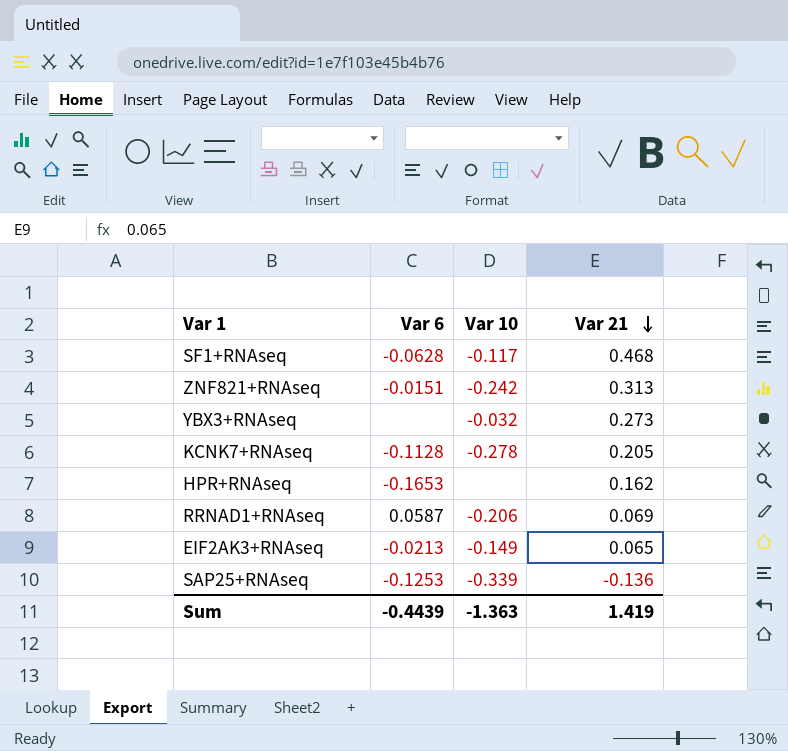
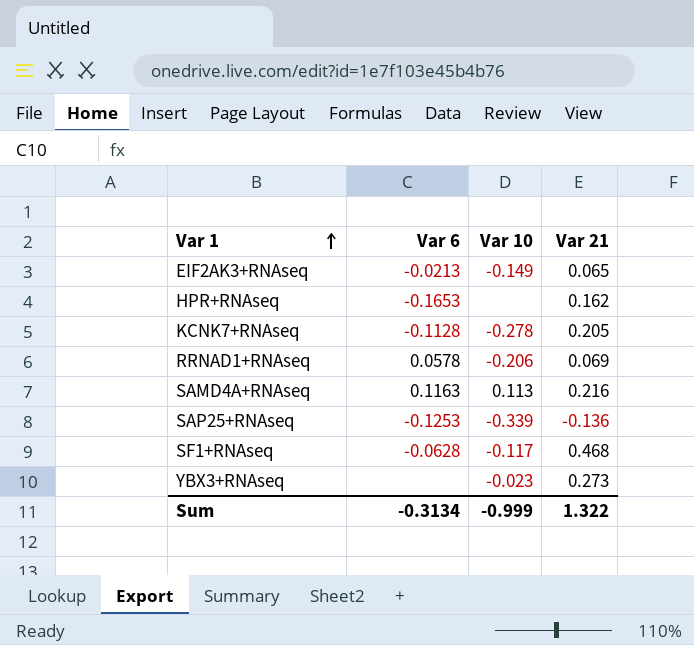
row order: Var 21 descending -> Var 1 ascending
row ZNF821+RNAseq: -0.0151 | -0.242 | 0.313 -> none
RRNAD1+RNAseq | Var 6: 0.0587 -> 0.0578
row SAMD4A+RNAseq: none -> 0.1163 | 0.113 | 0.216
YBX3+RNAseq | Var 10: -0.032 -> -0.023
Sum | Var 6: -0.4439 -> -0.3134
Sum | Var 10: -1.363 -> -0.999
Sum | Var 21: 1.419 -> 1.322

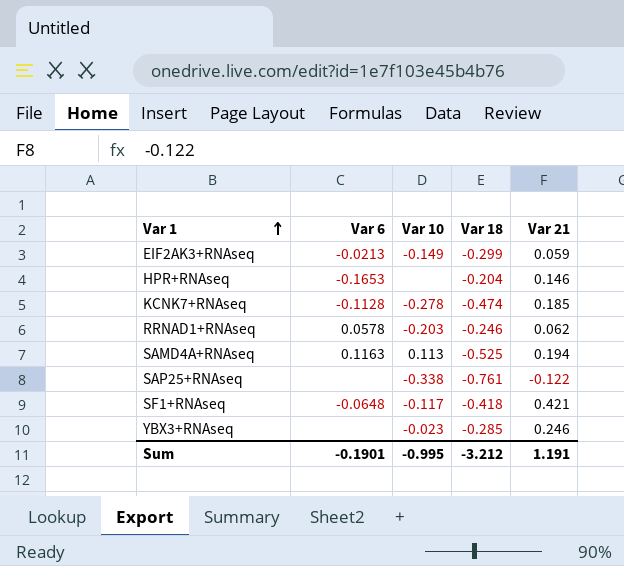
column Var 18 | position: none -> 4
EIF2AK3+RNAseq | Var 21: 0.065 -> 0.059
HPR+RNAseq | Var 21: 0.162 -> 0.146
KCNK7+RNAseq | Var 21: 0.205 -> 0.185
RRNAD1+RNAseq | Var 10: -0.206 -> -0.203
RRNAD1+RNAseq | Var 21: 0.069 -> 0.062
SAMD4A+RNAseq | Var 21: 0.216 -> 0.194
SAP25+RNAseq | Var 6: -0.1253 -> none
SAP25+RNAseq | Var 10: -0.339 -> -0.338
SAP25+RNAseq | Var 21: -0.136 -> -0.122
SF1+RNAseq | Var 6: -0.0628 -> -0.0648
SF1+RNAseq | Var 21: 0.468 -> 0.421
YBX3+RNAseq | Var 21: 0.273 -> 0.246
Sum | Var 6: -0.3134 -> -0.1901
Sum | Var 10: -0.999 -> -0.995
Sum | Var 21: 1.322 -> 1.191

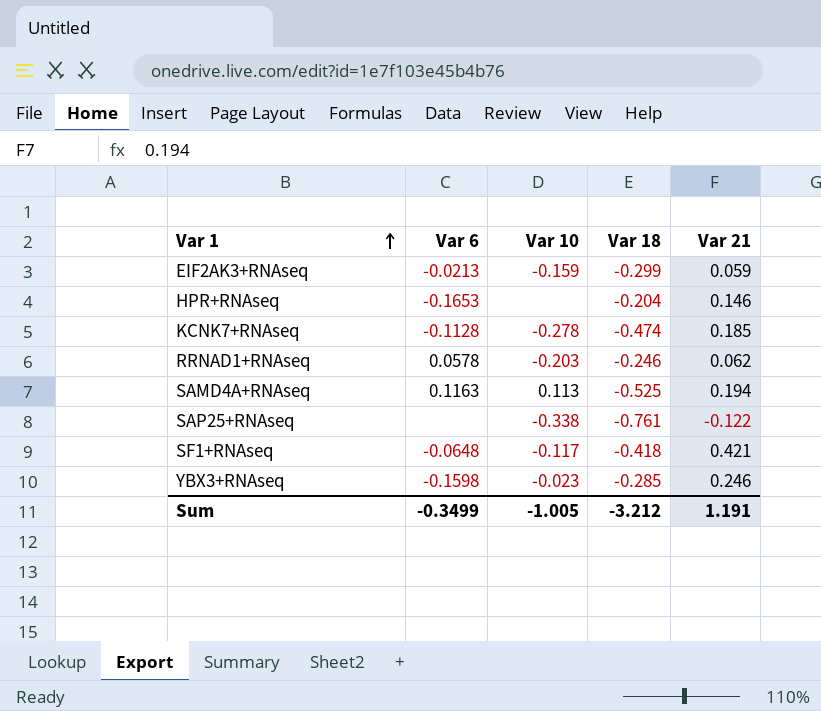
EIF2AK3+RNAseq | Var 10: -0.149 -> -0.159
YBX3+RNAseq | Var 6: none -> -0.1598
Sum | Var 6: -0.1901 -> -0.3499
Sum | Var 10: -0.995 -> -1.005

